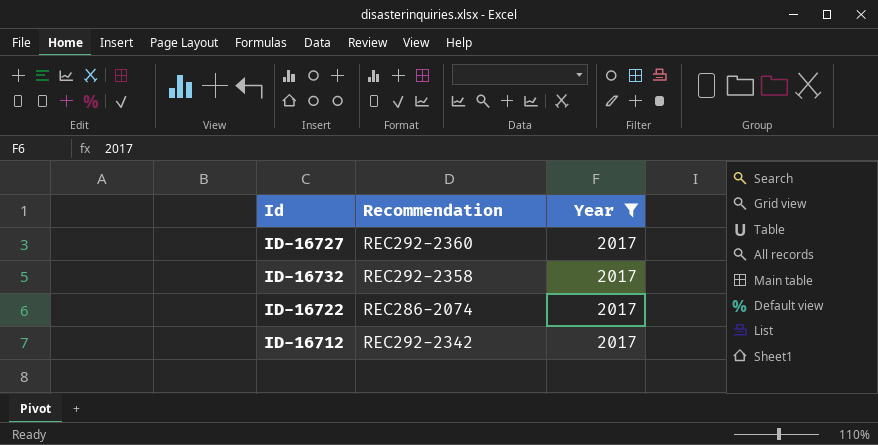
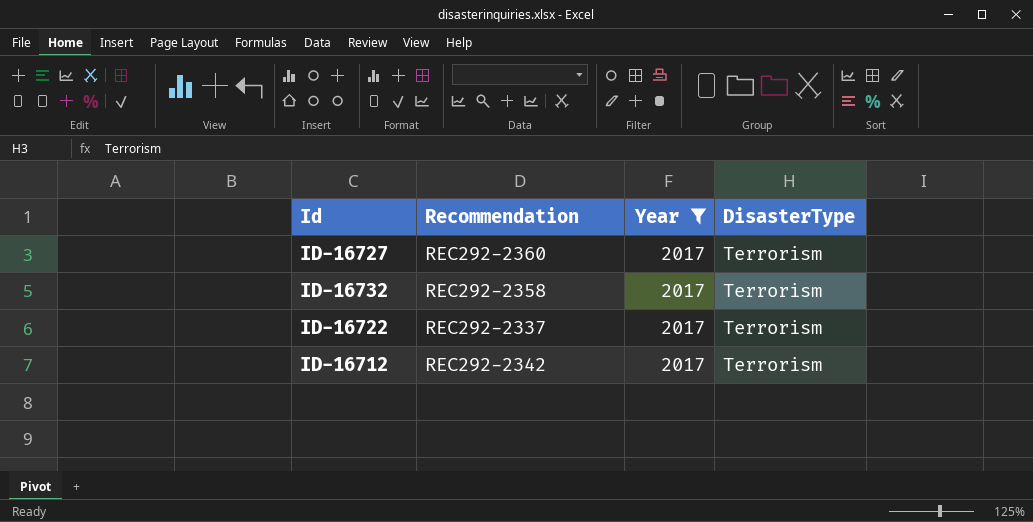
column DisasterType | position: none -> 4
ID-16722 | Recommendation: REC286-2074 -> REC292-2337

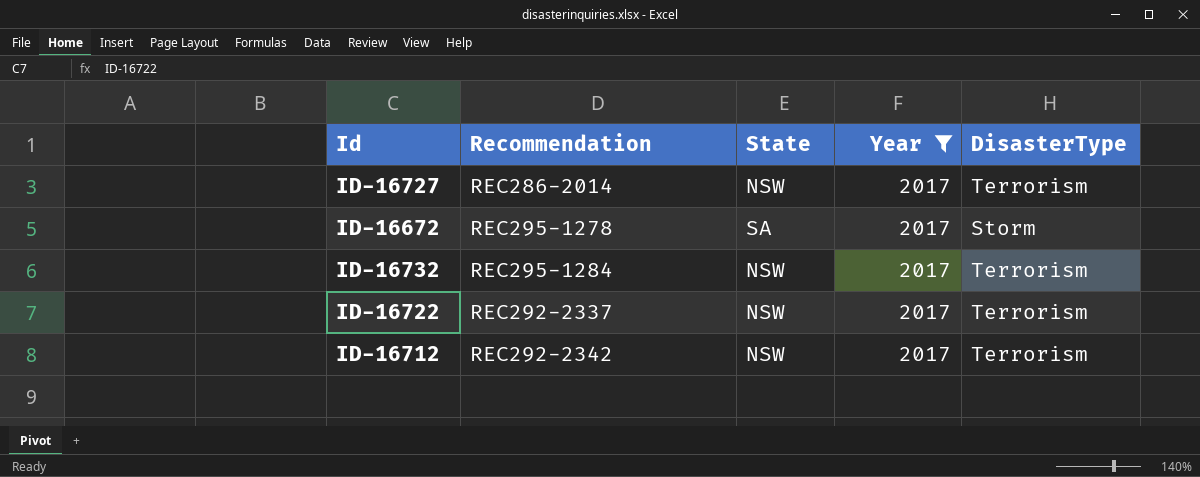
column State | position: none -> 3
ID-16727 | Recommendation: REC292-2360 -> REC286-2014
row ID-16672: none -> REC295-1278 | SA | 2017 | Storm
ID-16732 | Recommendation: REC292-2358 -> REC295-1284

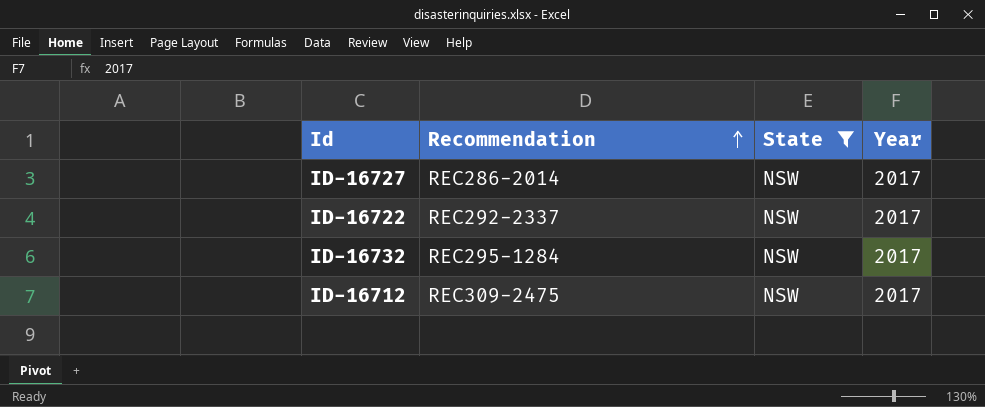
filter: Year = 2017 -> State = NSW
row order: none -> Recommendation ascending
column DisasterType | position: 5 -> none
ID-16712 | Recommendation: REC292-2342 -> REC309-2475

